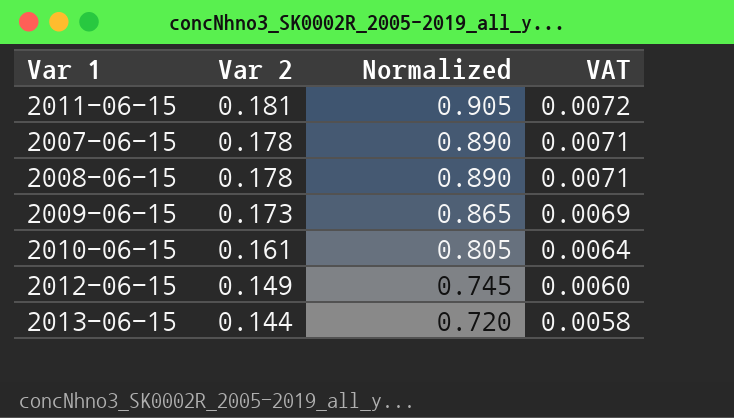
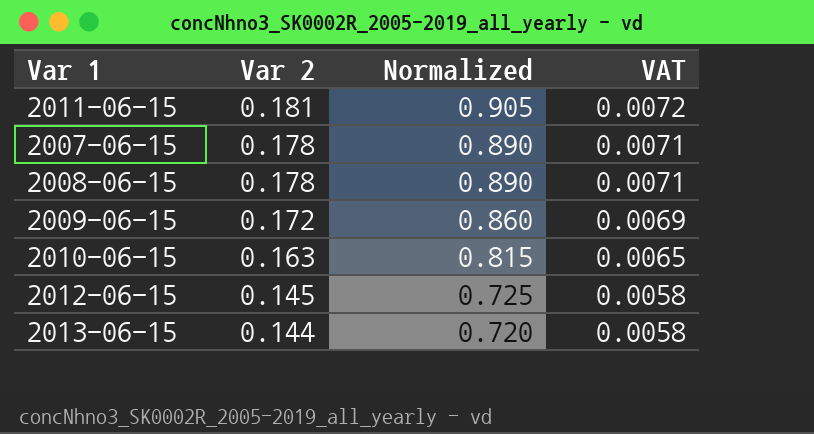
2009-06-15 | Var 2: 0.173 -> 0.172
2009-06-15 | Normalized: 0.865 -> 0.860
2010-06-15 | Var 2: 0.161 -> 0.163
2010-06-15 | Normalized: 0.805 -> 0.815
2010-06-15 | VAT: 0.0064 -> 0.0065
2012-06-15 | Var 2: 0.149 -> 0.145
2012-06-15 | Normalized: 0.745 -> 0.725
2012-06-15 | VAT: 0.0060 -> 0.0058

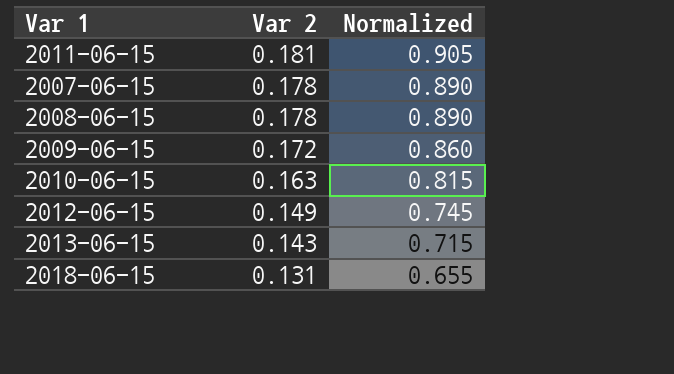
column VAT | formula: [Var 2] * 0.04 -> none
2012-06-15 | Var 2: 0.145 -> 0.149
2012-06-15 | Normalized: 0.725 -> 0.745
2013-06-15 | Var 2: 0.144 -> 0.143
2013-06-15 | Normalized: 0.720 -> 0.715
row 2018-06-15: none -> 0.131 | 0.655

